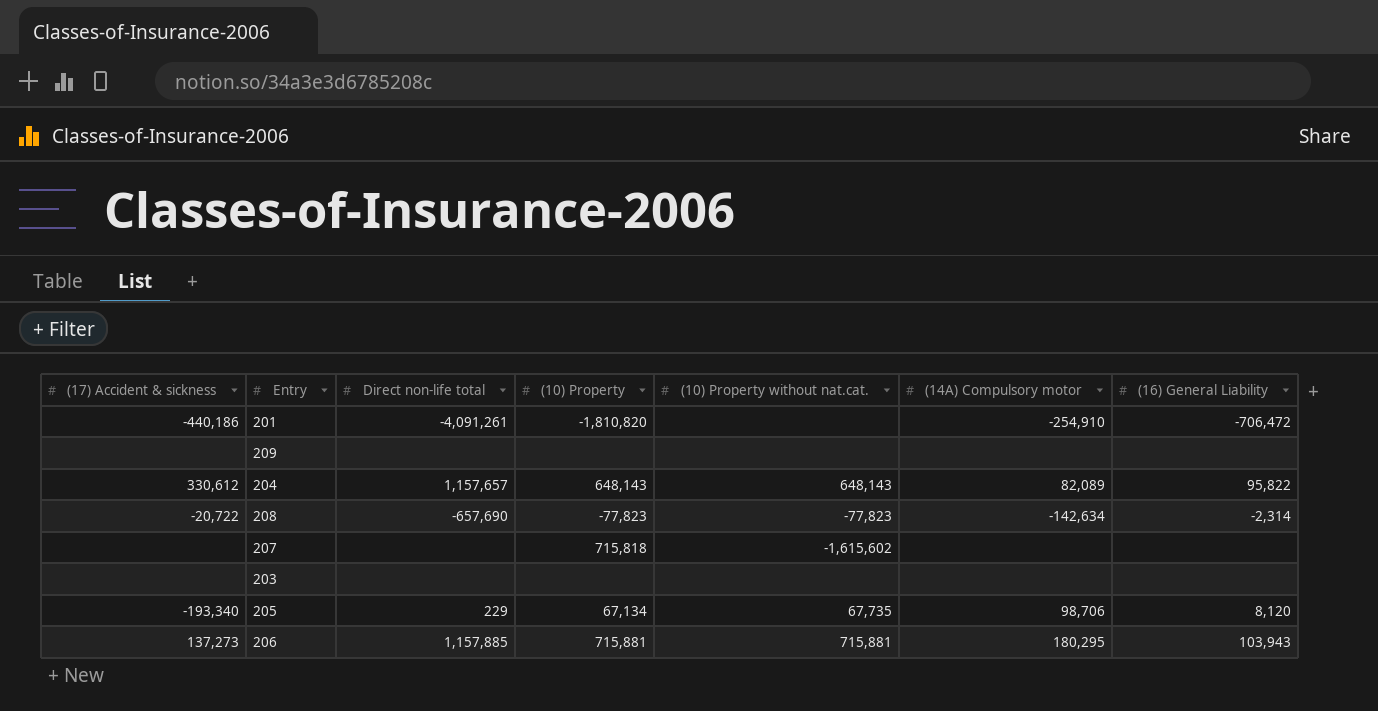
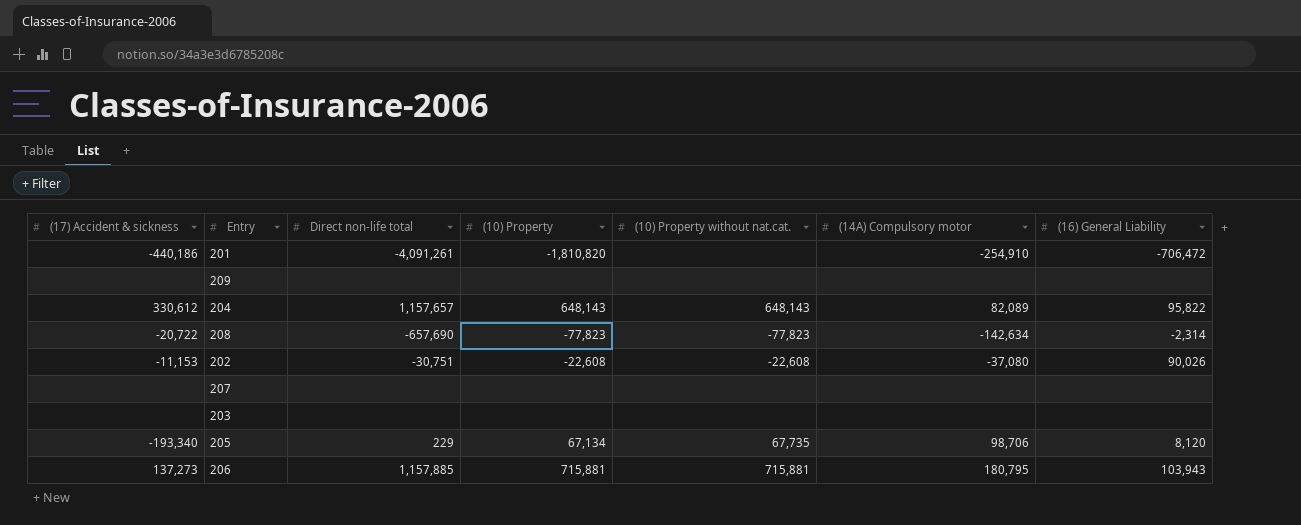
row 202: none -> -11,153 | -30,751 | -22,608 | -22,608 | -37,080 | 90,026
207 | (10) Property: 715,818 -> none
207 | (10) Property without nat.cat.: -1,615,602 -> none
206 | (14A) Compulsory motor: 180,295 -> 180,795

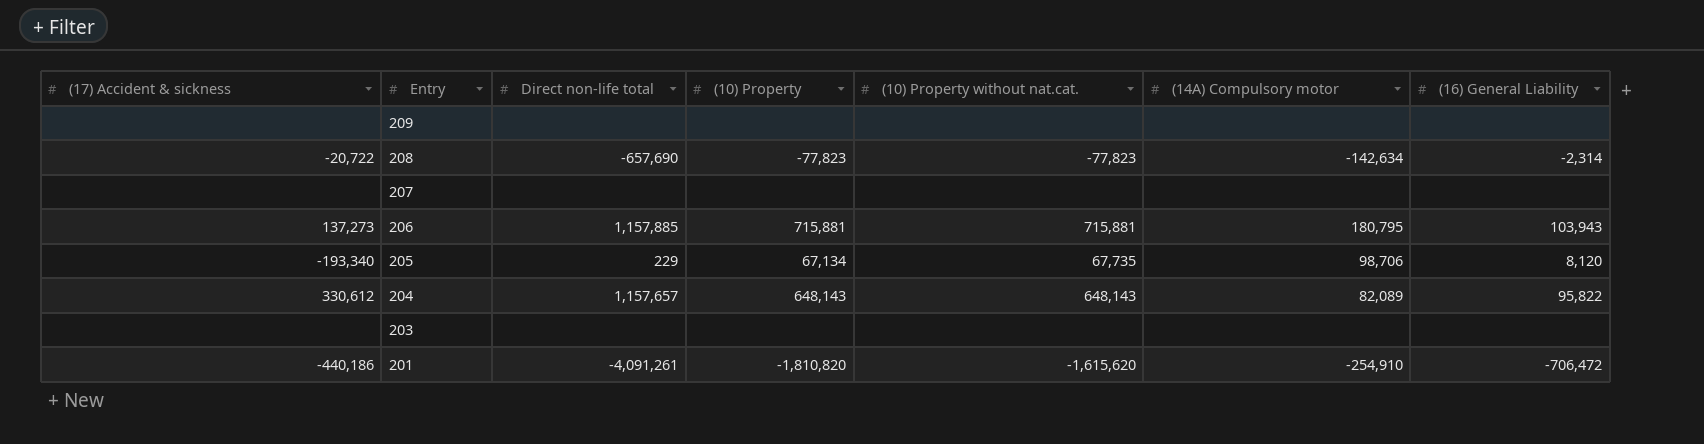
row order: none -> Entry descending
row 202: -11,153 | -30,751 | -22,608 | -22,608 | -37,080 | 90,026 -> none
201 | (10) Property without nat.cat.: none -> -1,615,620

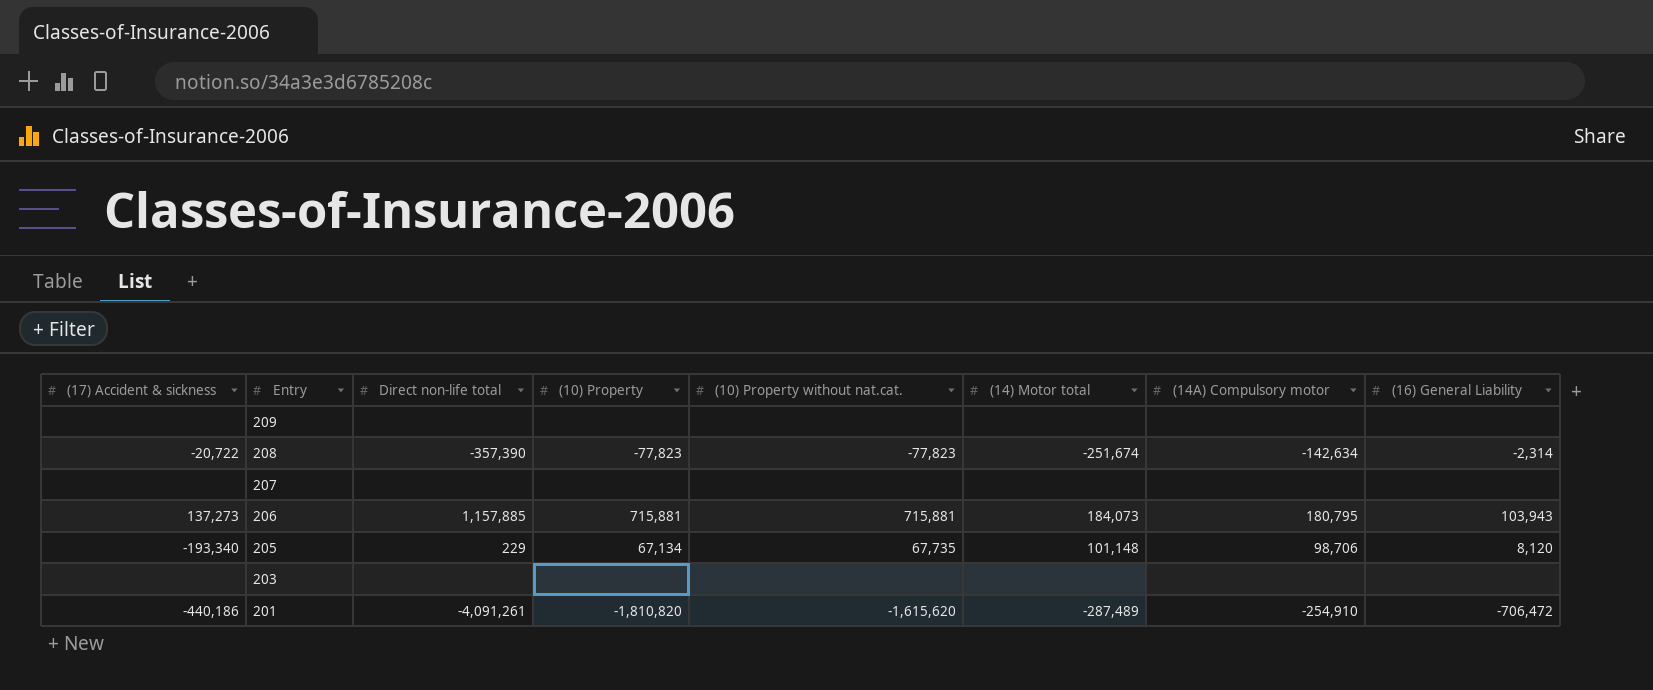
column (14) Motor total | position: none -> 6
row 204: 330,612 | 1,157,657 | 648,143 | 648,143 | 82,089 | 95,822 -> none
208 | Direct non-life total: -657,690 -> -357,390

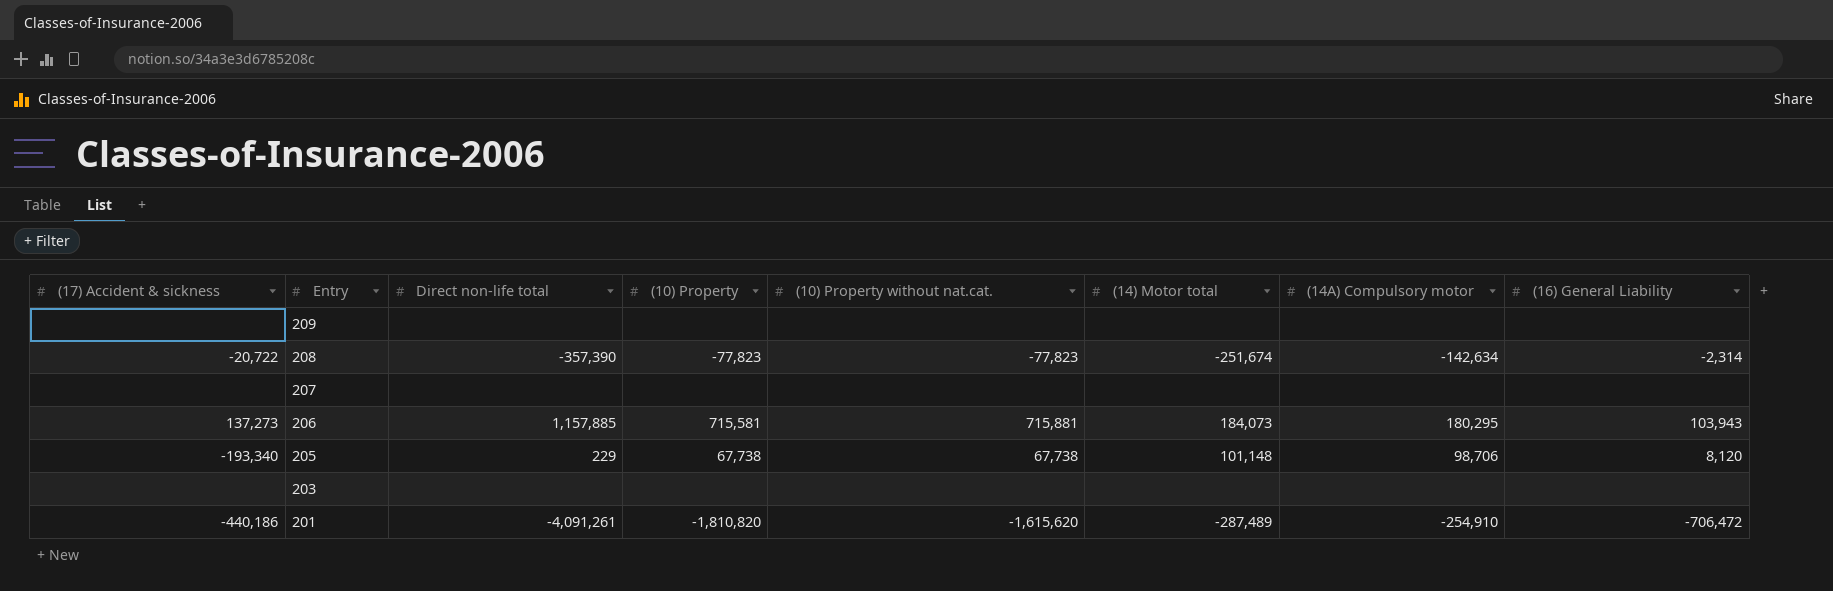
206 | (10) Property: 715,881 -> 715,581
206 | (14A) Compulsory motor: 180,795 -> 180,295
205 | (10) Property: 67,134 -> 67,738
205 | (10) Property without nat.cat.: 67,735 -> 67,738

